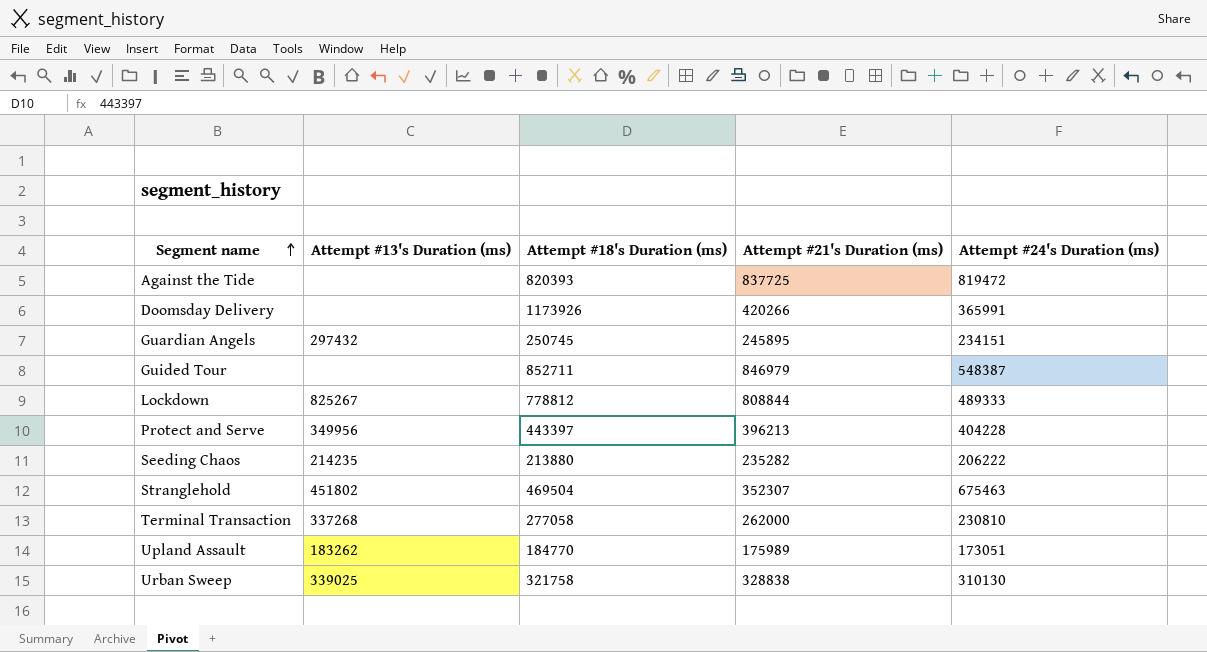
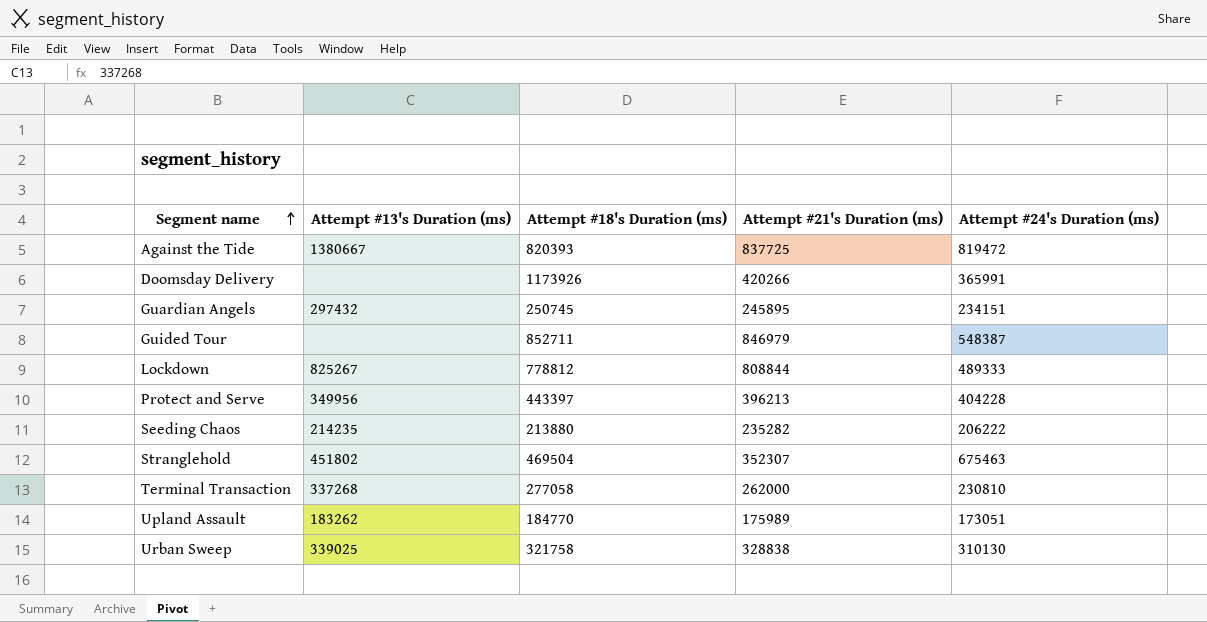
Against the Tide | Attempt #13's Duration (ms): none -> 1380667

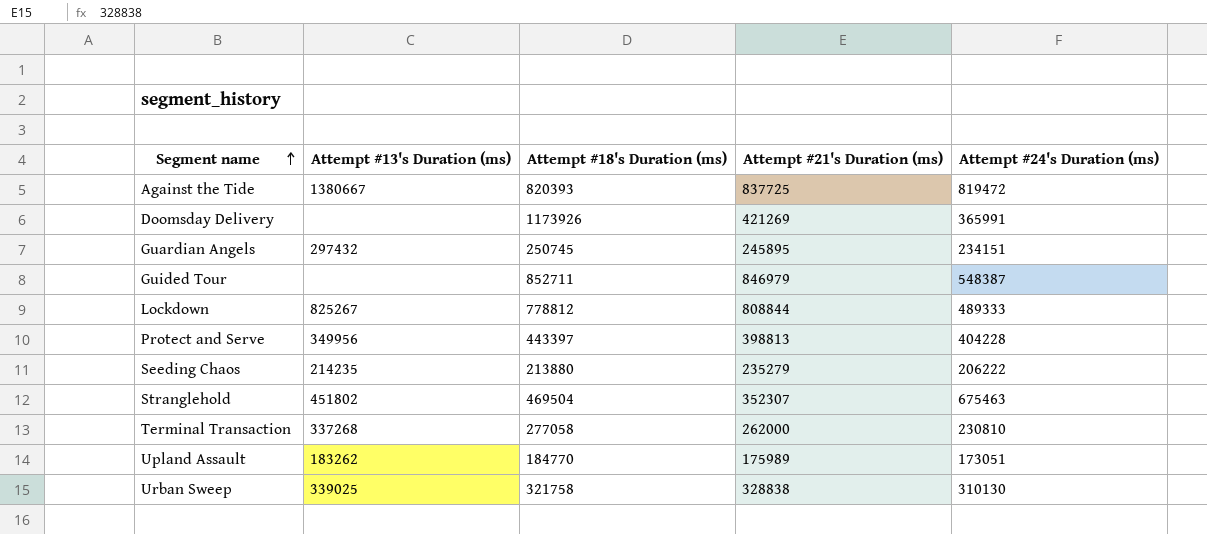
Doomsday Delivery | Attempt #21's Duration (ms): 420266 -> 421269
Protect and Serve | Attempt #21's Duration (ms): 396213 -> 398813
Seeding Chaos | Attempt #21's Duration (ms): 235282 -> 235279

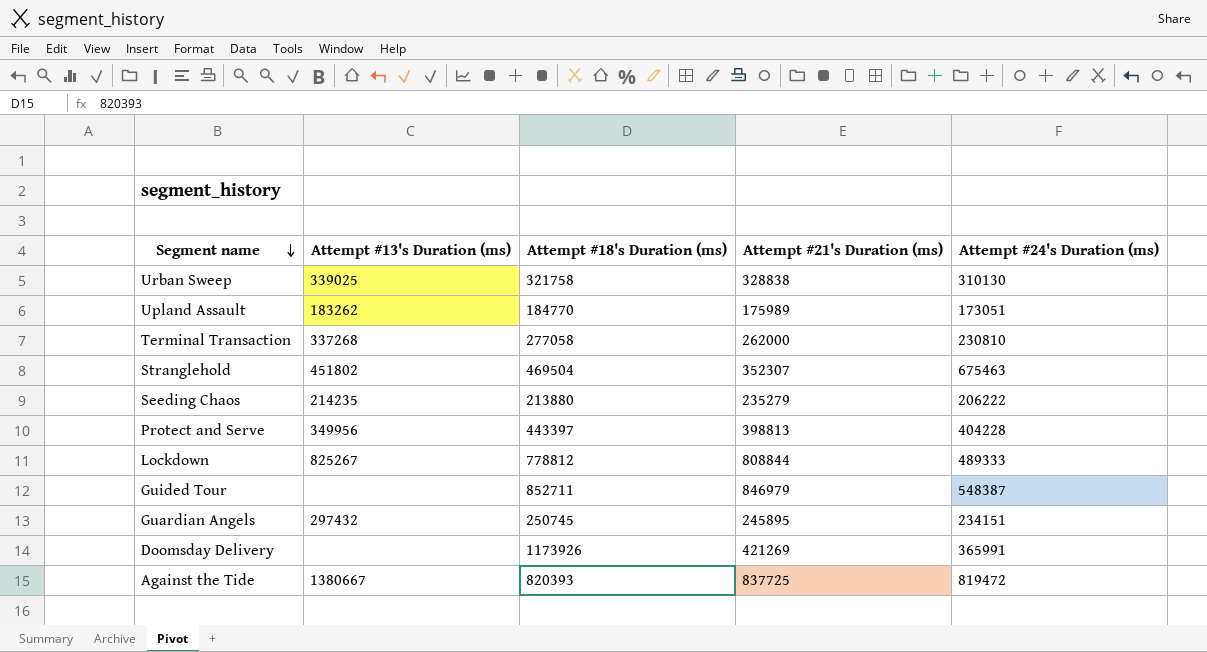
row order: Segment name ascending -> Segment name descending

